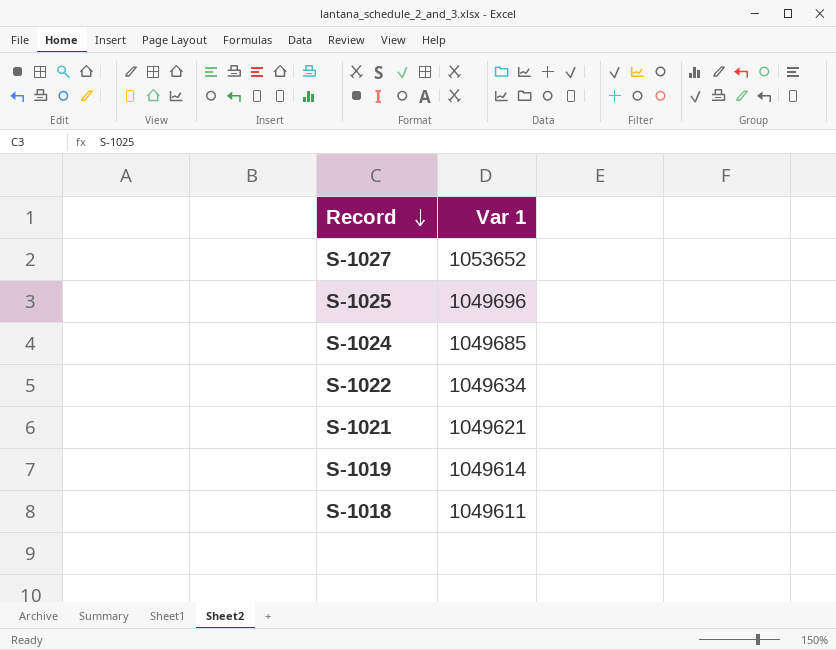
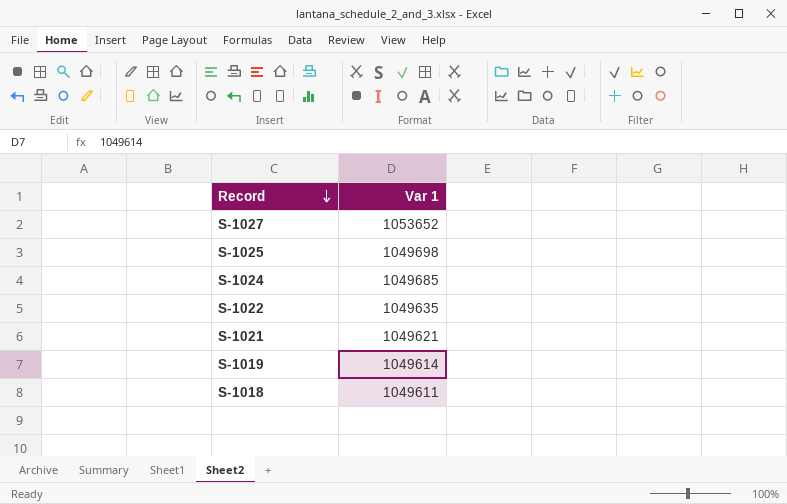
S-1025 | Var 1: 1049696 -> 1049698
S-1022 | Var 1: 1049634 -> 1049635

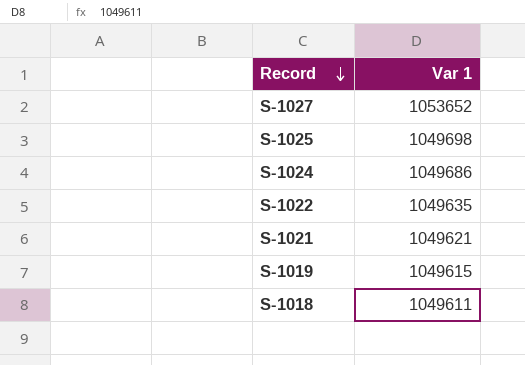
S-1024 | Var 1: 1049685 -> 1049686
S-1019 | Var 1: 1049614 -> 1049615

